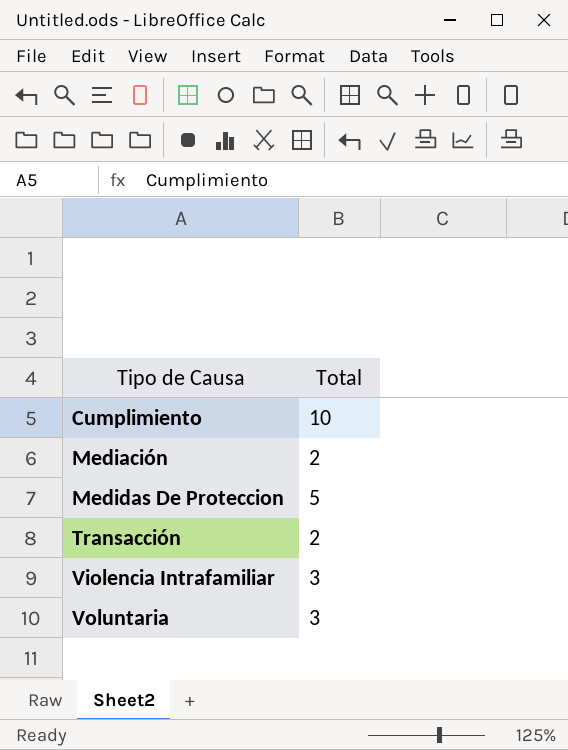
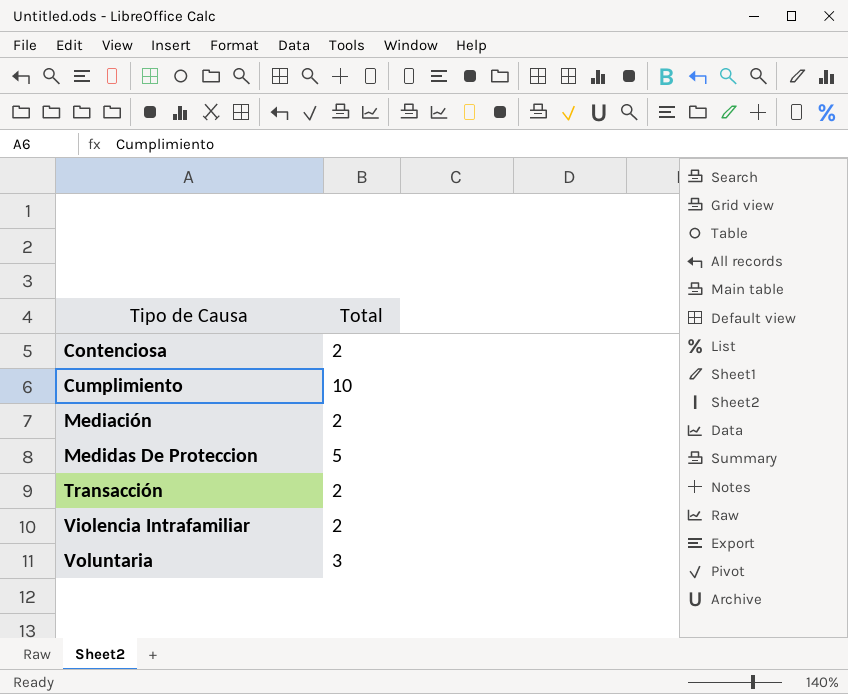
row Contenciosa: none -> 2
Violencia Intrafamiliar | Total: 3 -> 2

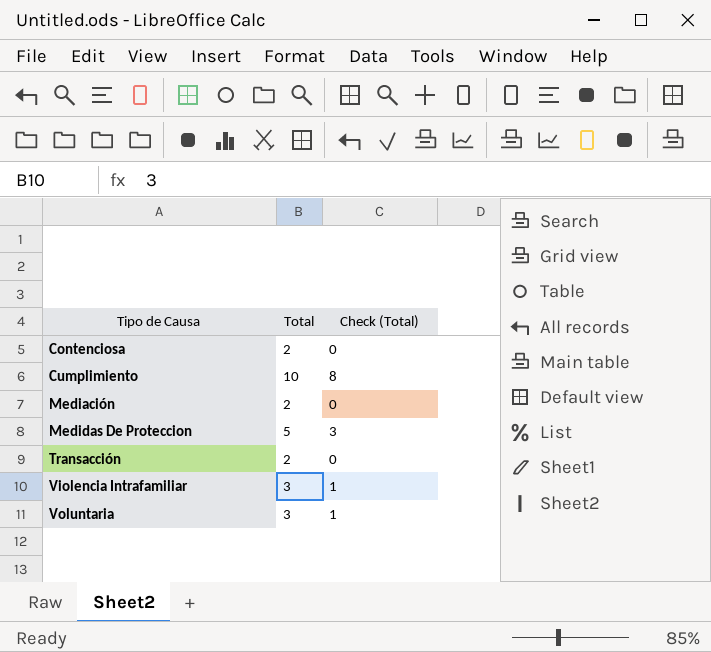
column Check (Total) | formula: none -> [Total] - 2
Violencia Intrafamiliar | Total: 2 -> 3

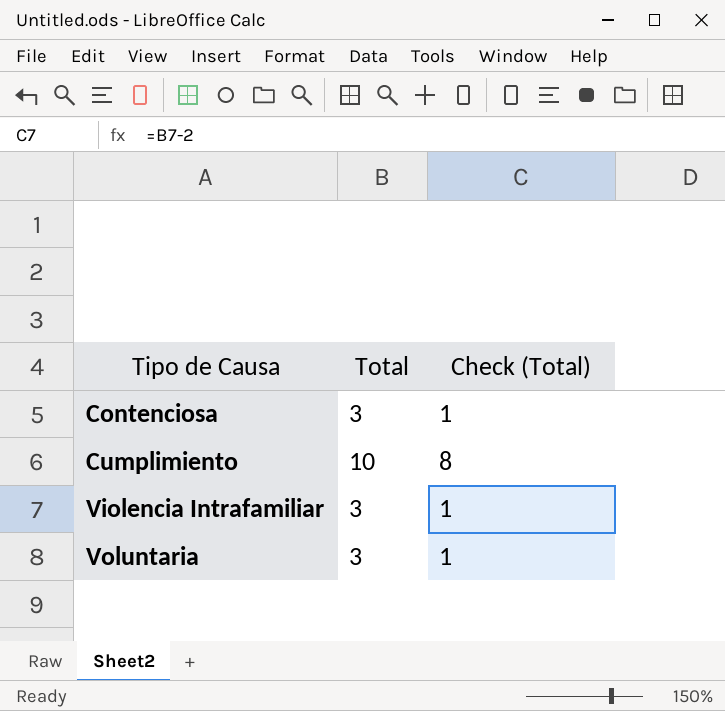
row Mediación: 2 | 0 -> none
row Medidas De Proteccion: 5 | 3 -> none
row Transacción: 2 | 0 -> none
Contenciosa | Total: 2 -> 3
Contenciosa | Check (Total): 0 -> 1

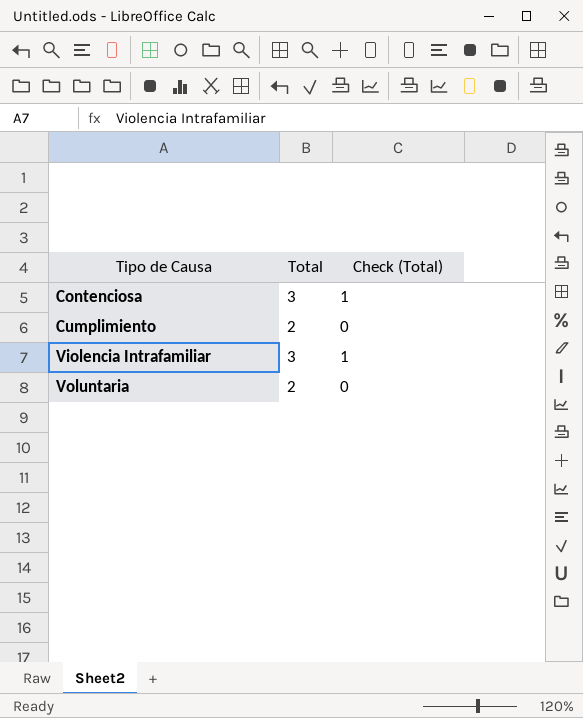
Cumplimiento | Total: 10 -> 2
Cumplimiento | Check (Total): 8 -> 0
Voluntaria | Total: 3 -> 2
Voluntaria | Check (Total): 1 -> 0

